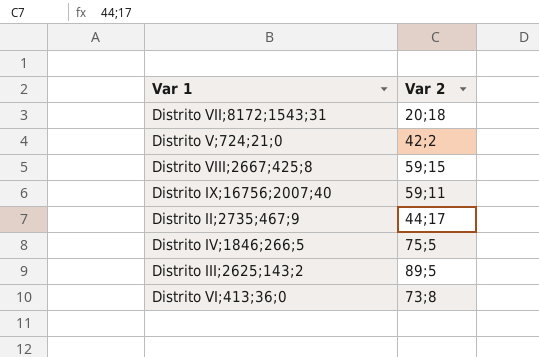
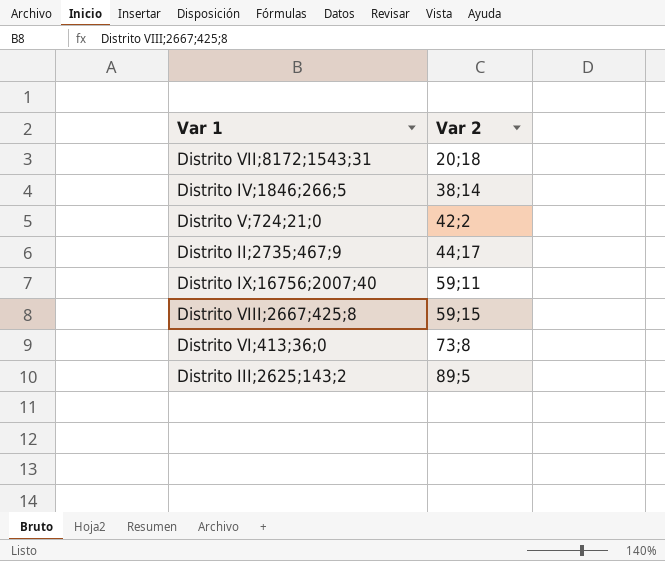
row order: none -> Var 2 ascending
Distrito IV;1846;266;5 | Var 2: 75;5 -> 38;14

